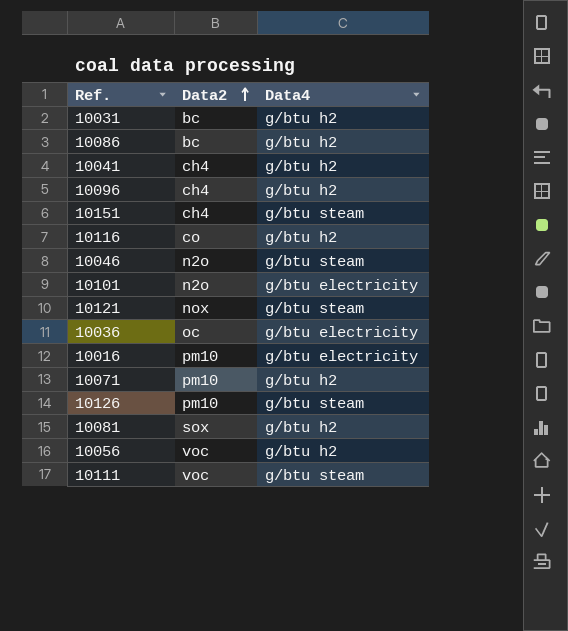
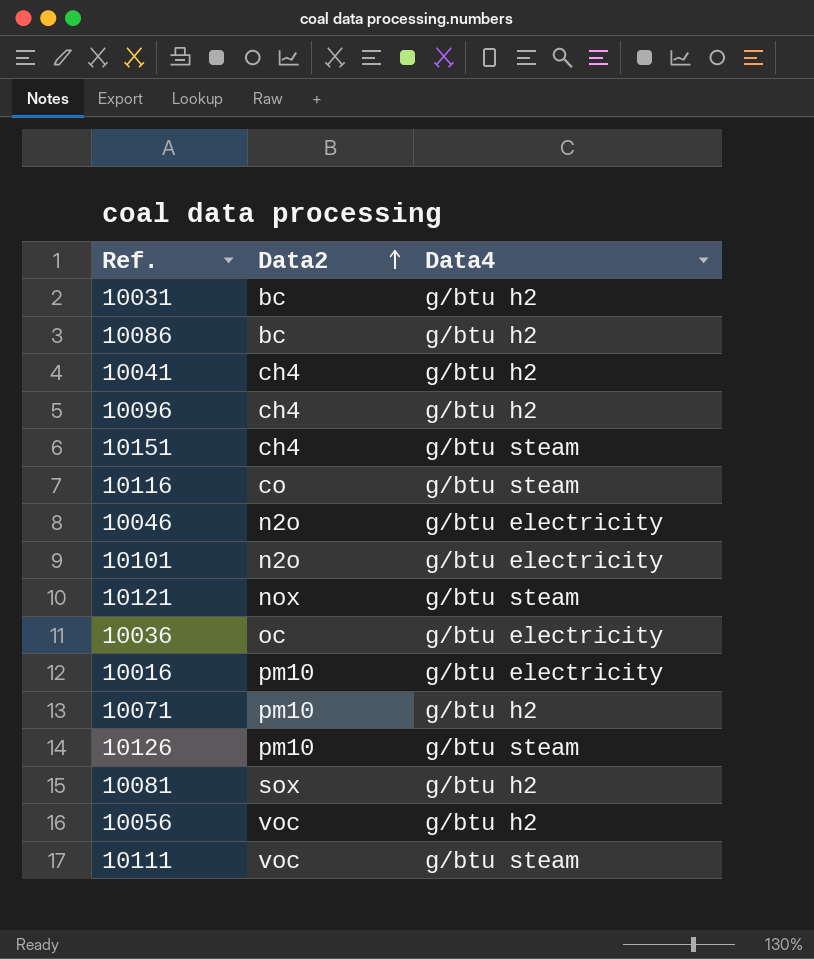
10116 | Data4: g/btu h2 -> g/btu steam
10046 | Data4: g/btu steam -> g/btu electricity

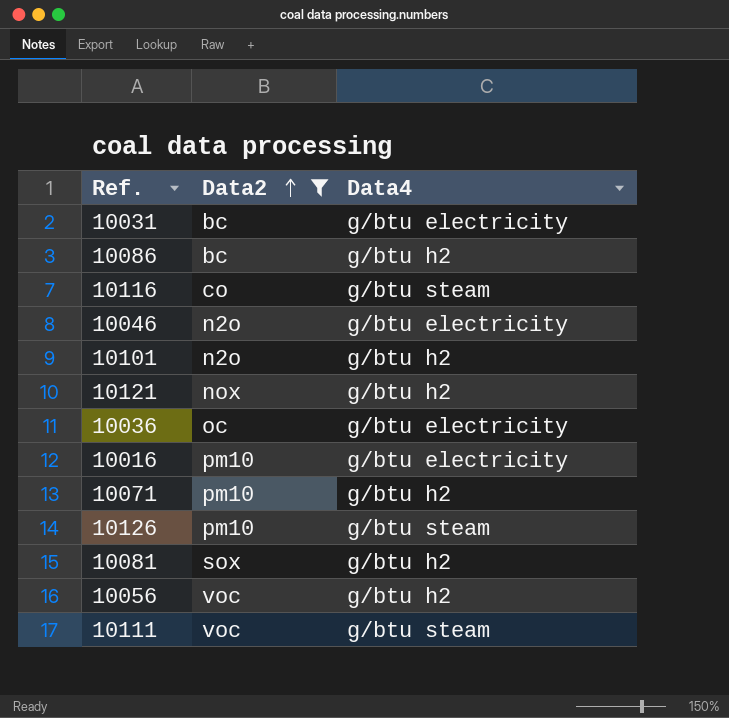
filter: none -> Data2 != ch4
10031 | Data4: g/btu h2 -> g/btu electricity
10101 | Data4: g/btu electricity -> g/btu h2
10121 | Data4: g/btu steam -> g/btu h2

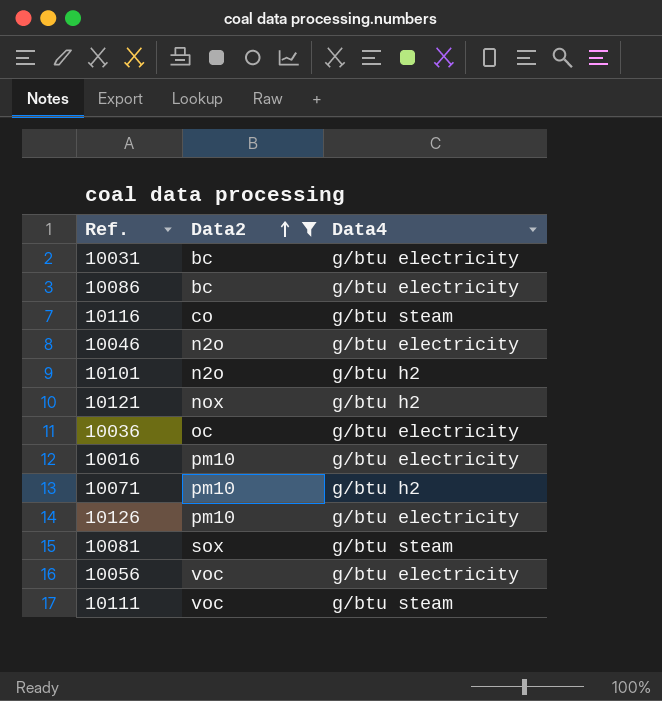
10086 | Data4: g/btu h2 -> g/btu electricity
10126 | Data4: g/btu steam -> g/btu electricity
10081 | Data4: g/btu h2 -> g/btu steam
10056 | Data4: g/btu h2 -> g/btu electricity

